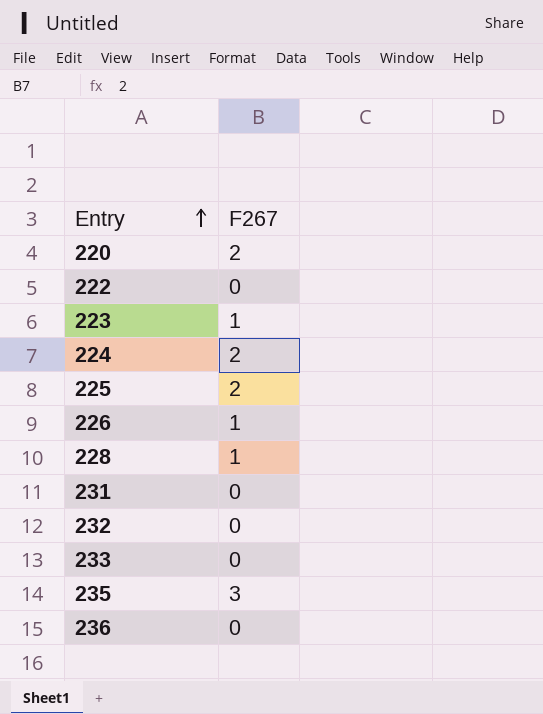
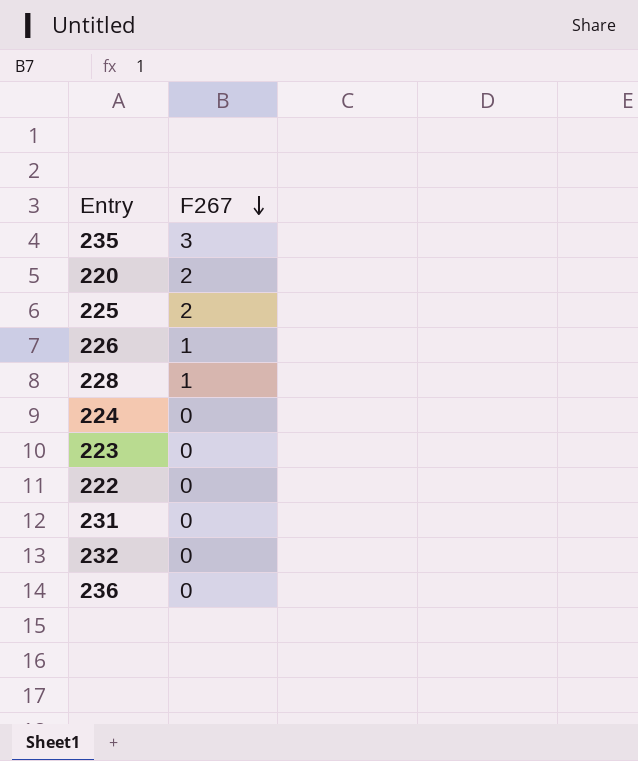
row order: Entry ascending -> F267 descending
row 233: 0 -> none
224 | F267: 2 -> 0
223 | F267: 1 -> 0

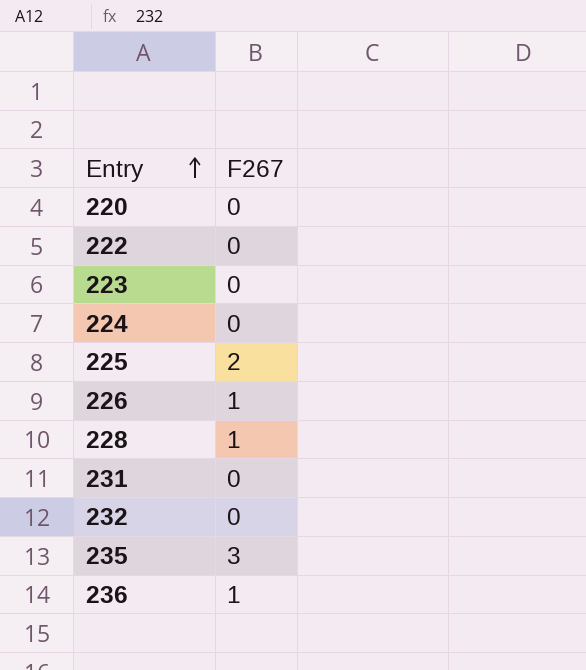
row order: F267 descending -> Entry ascending
220 | F267: 2 -> 0
236 | F267: 0 -> 1

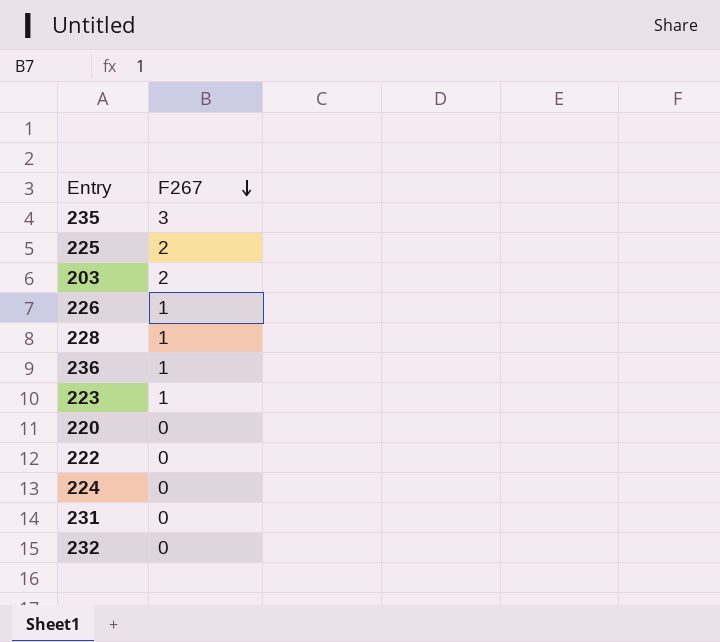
row order: Entry ascending -> F267 descending
row 203: none -> 2
223 | F267: 0 -> 1

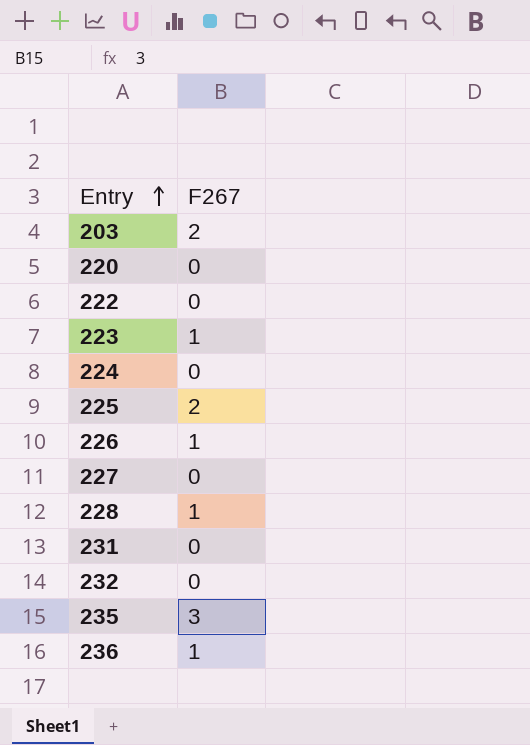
row order: F267 descending -> Entry ascending
row 227: none -> 0

